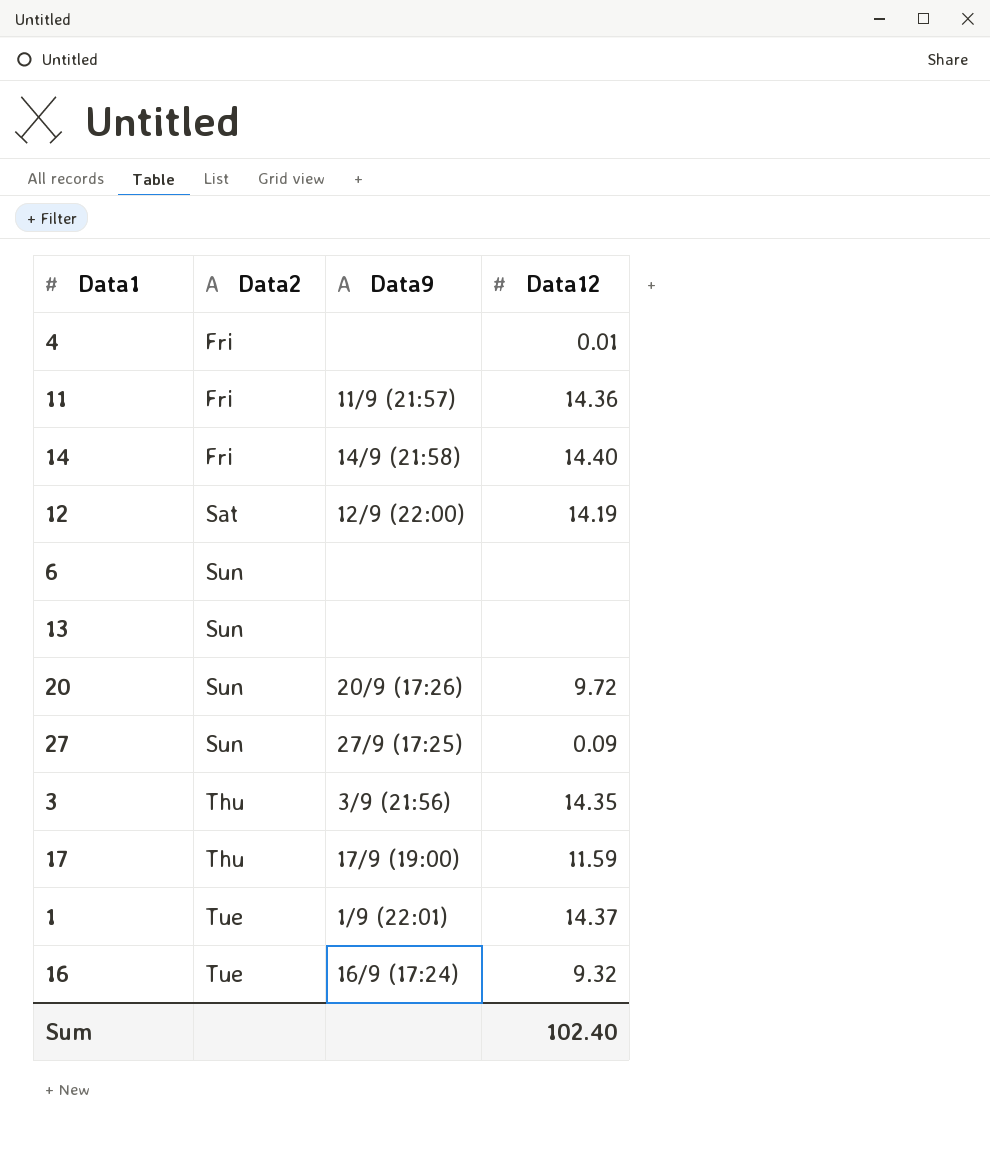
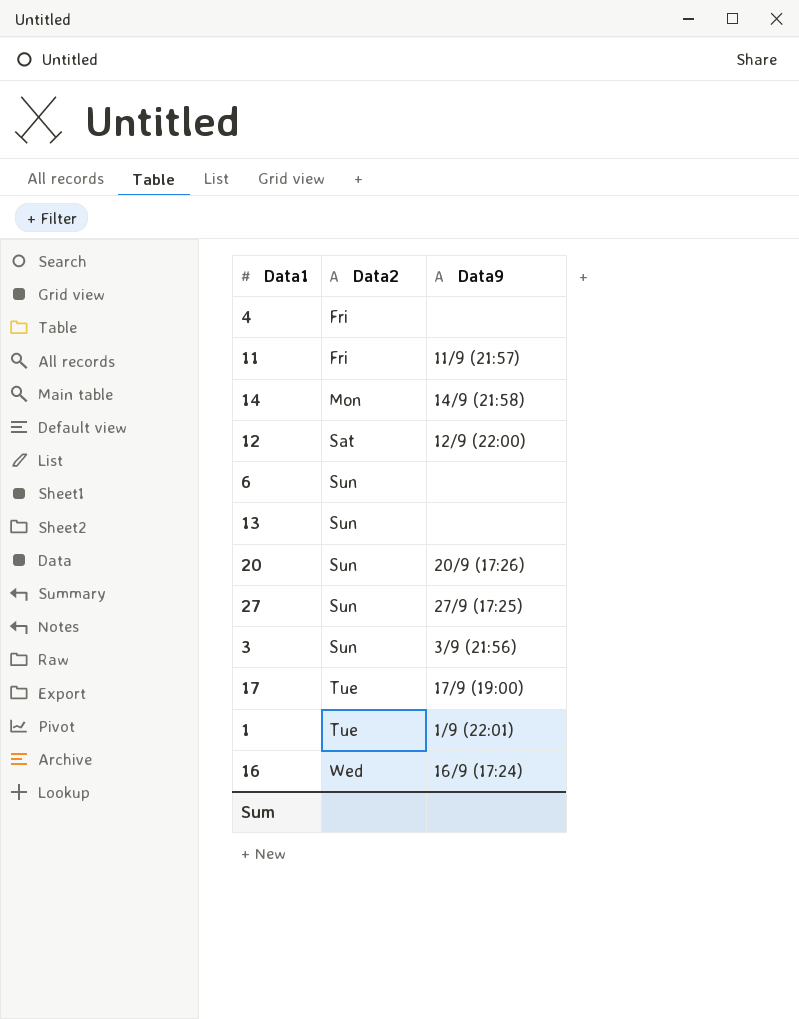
column Data12 | position: 4 -> none
14 | Data2: Fri -> Mon
3 | Data2: Thu -> Sun
17 | Data2: Thu -> Tue
16 | Data2: Tue -> Wed

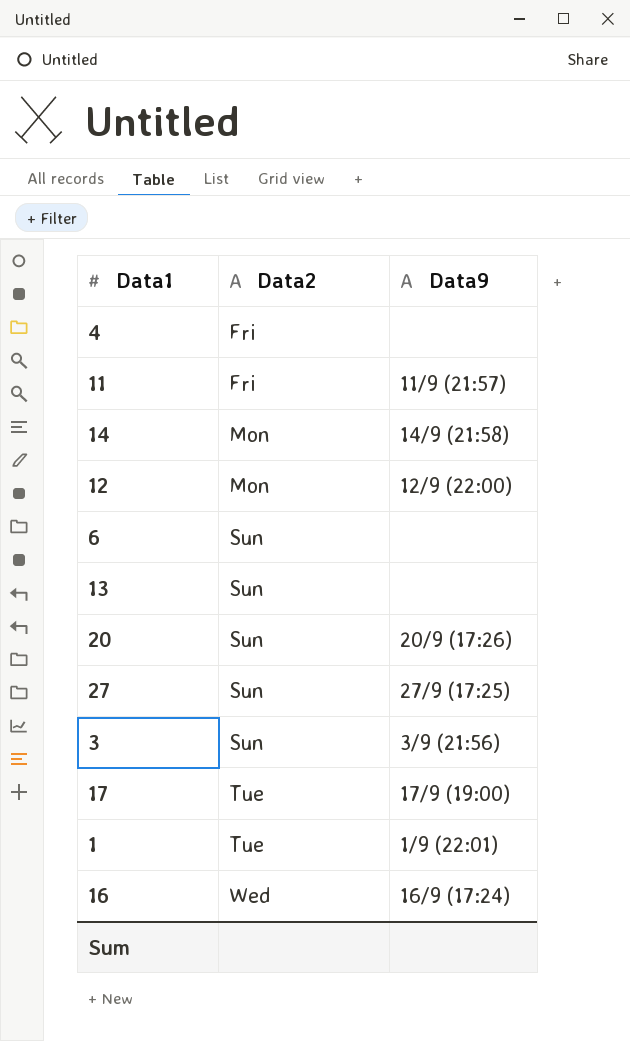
12 | Data2: Sat -> Mon

